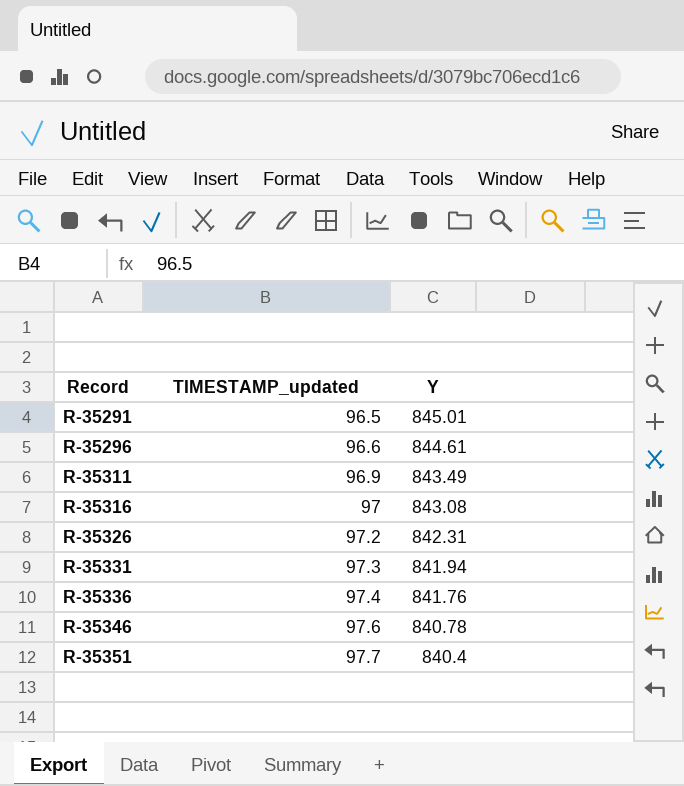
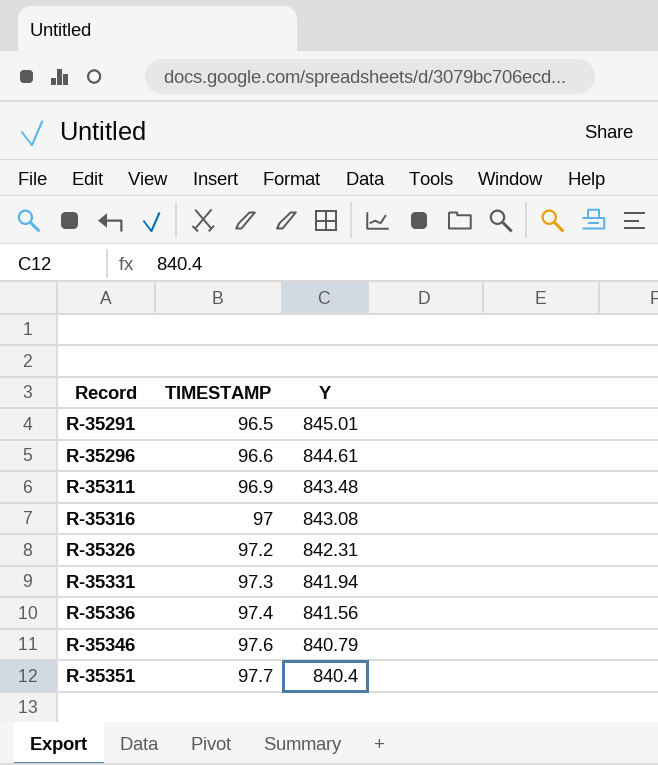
column name: TIMESTAMP_updated -> TIMESTAMP
R-35311 | Y: 843.49 -> 843.48
R-35336 | Y: 841.76 -> 841.56
R-35346 | Y: 840.78 -> 840.79

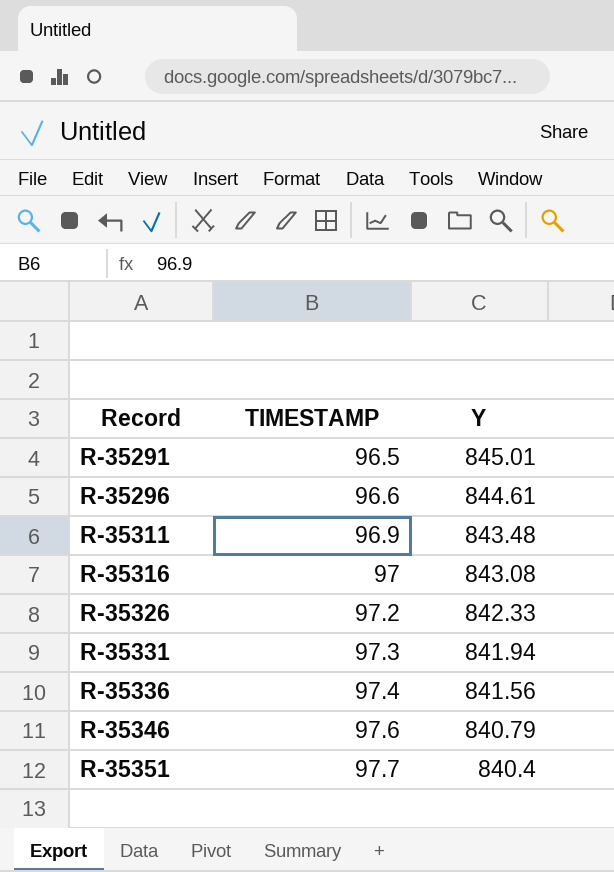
R-35326 | Y: 842.31 -> 842.33

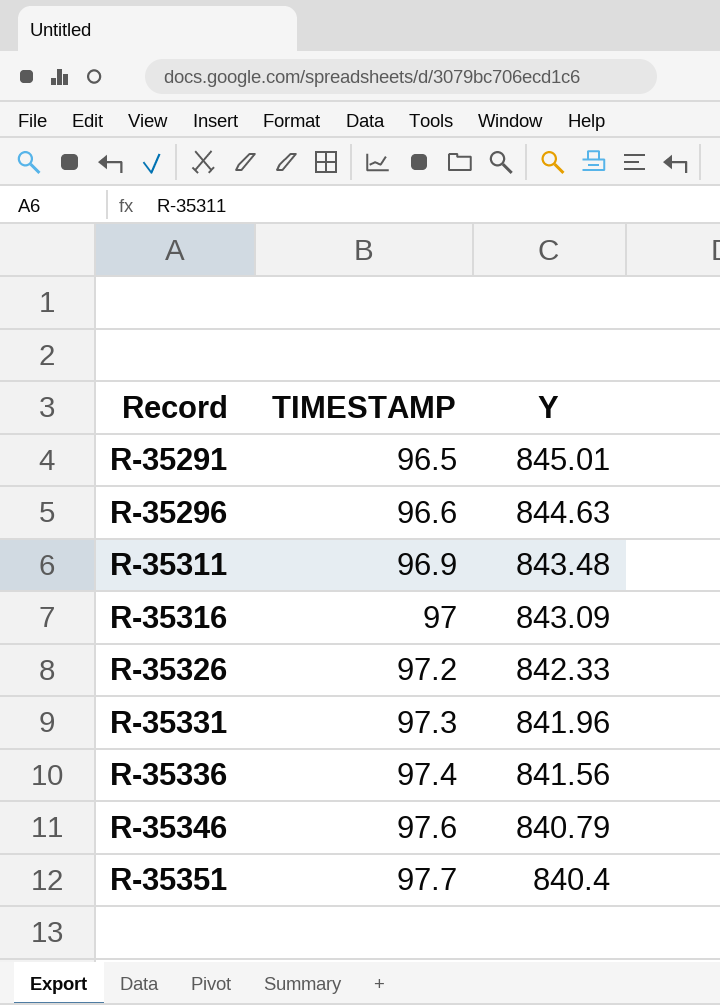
R-35296 | Y: 844.61 -> 844.63
R-35316 | Y: 843.08 -> 843.09
R-35331 | Y: 841.94 -> 841.96

